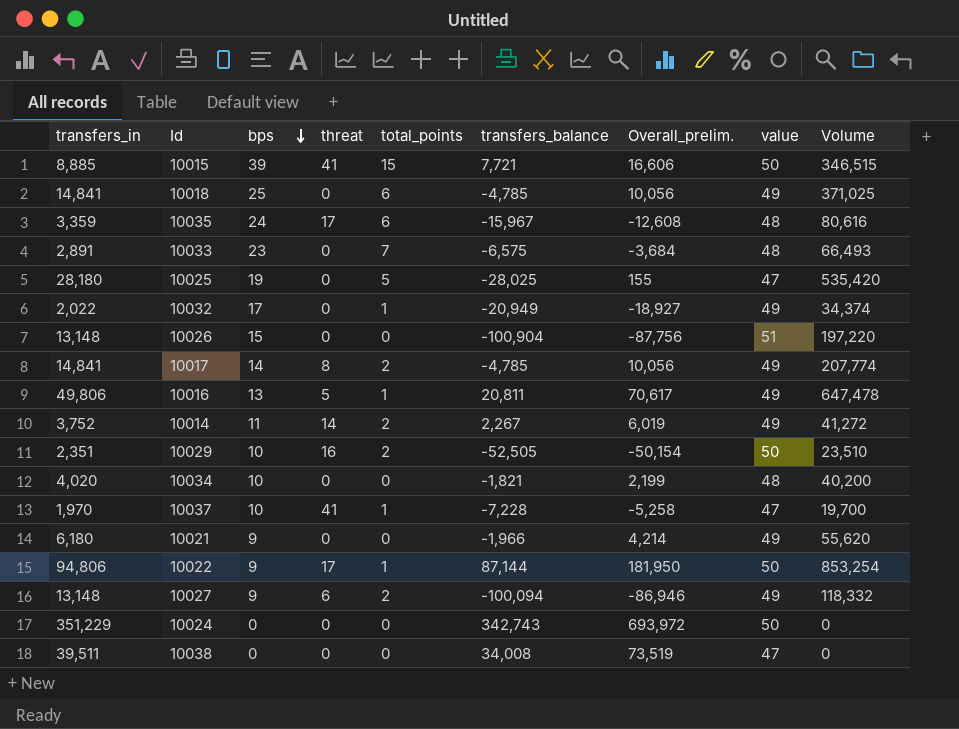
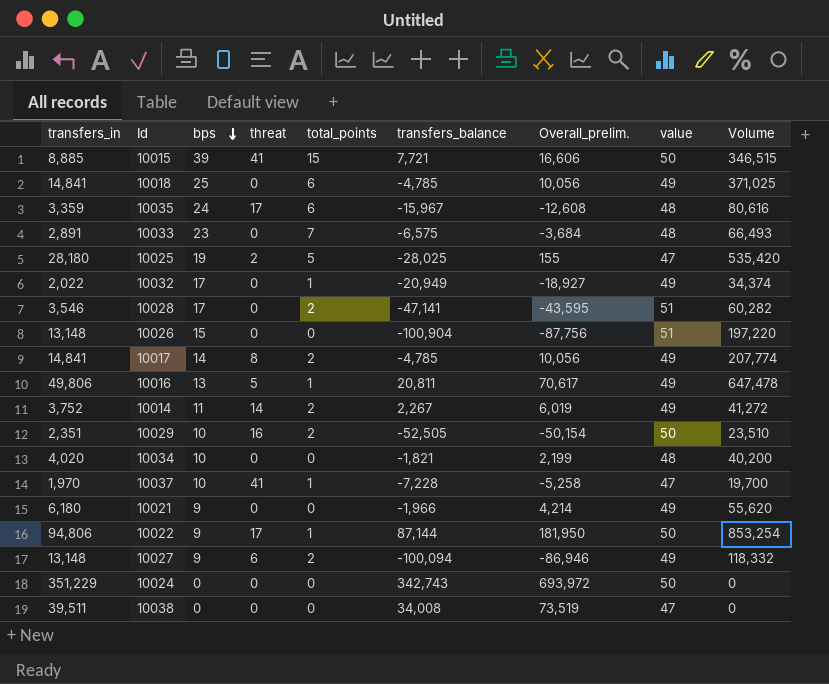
10025 | threat: 0 -> 2
row 10028: none -> 3,546 | 17 | 0 | 2 | -47,141 | -43,595 | 51 | 60,282

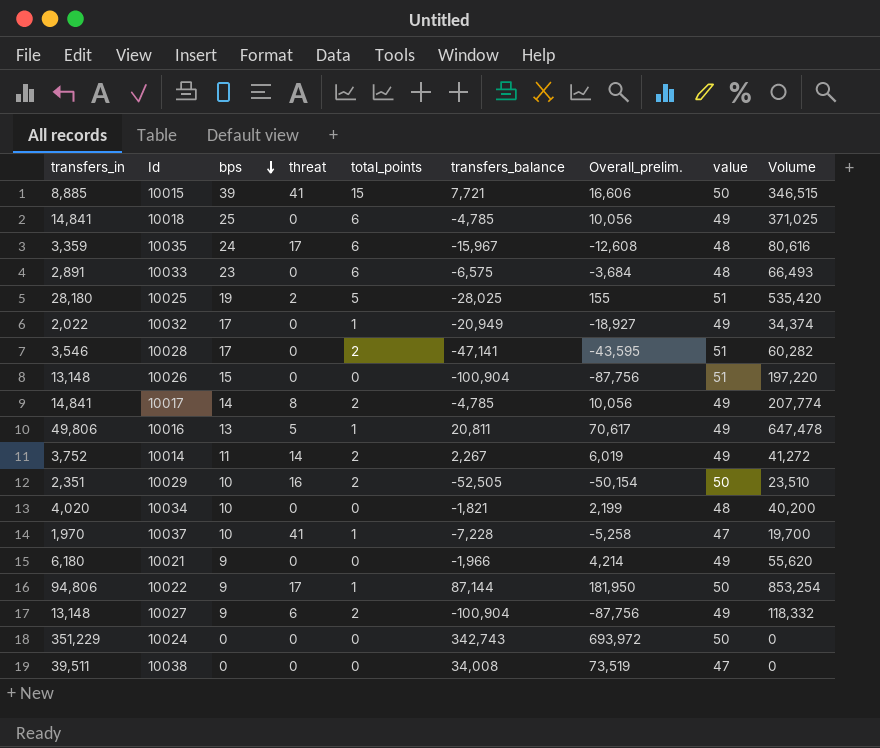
10033 | total_points: 7 -> 6
10025 | value: 47 -> 51
10027 | transfers_balance: -100,094 -> -100,904
10027 | Overall_prelim.: -86,946 -> -87,756

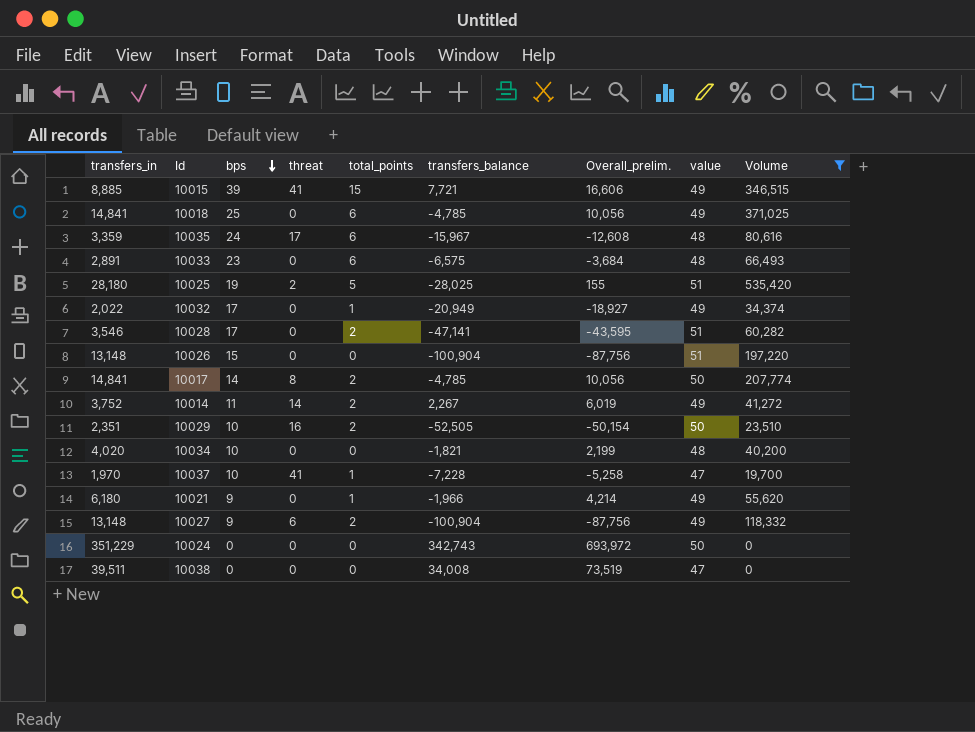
filter: none -> Volume <= 535,420
10015 | value: 50 -> 49
10017 | value: 49 -> 50
10021 | total_points: 0 -> 1

